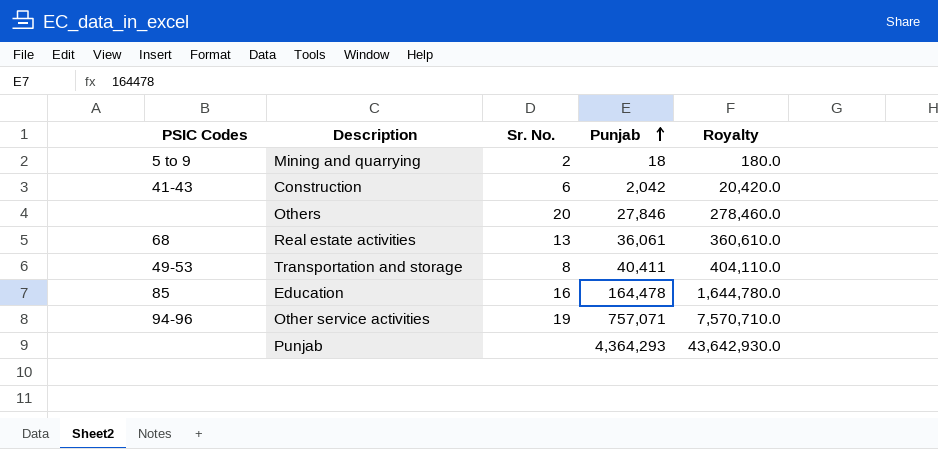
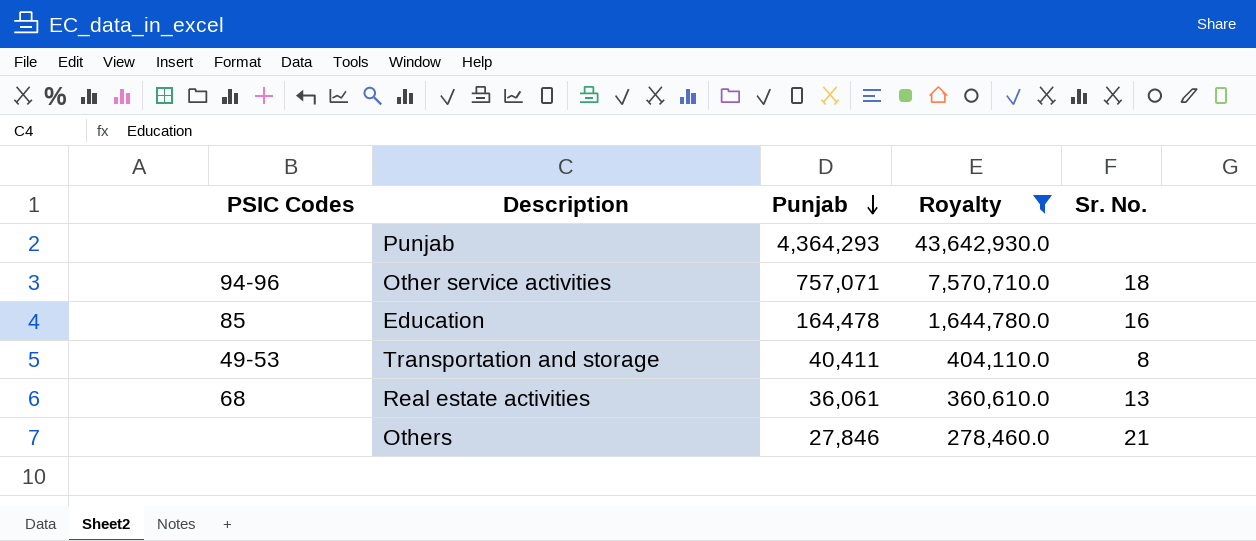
filter: none -> Royalty >= 278,460.0
row order: Punjab ascending -> Punjab descending
column Sr. No. | position: 3 -> 5
Other service activities | Sr. No.: 19 -> 18
Others | Sr. No.: 20 -> 21

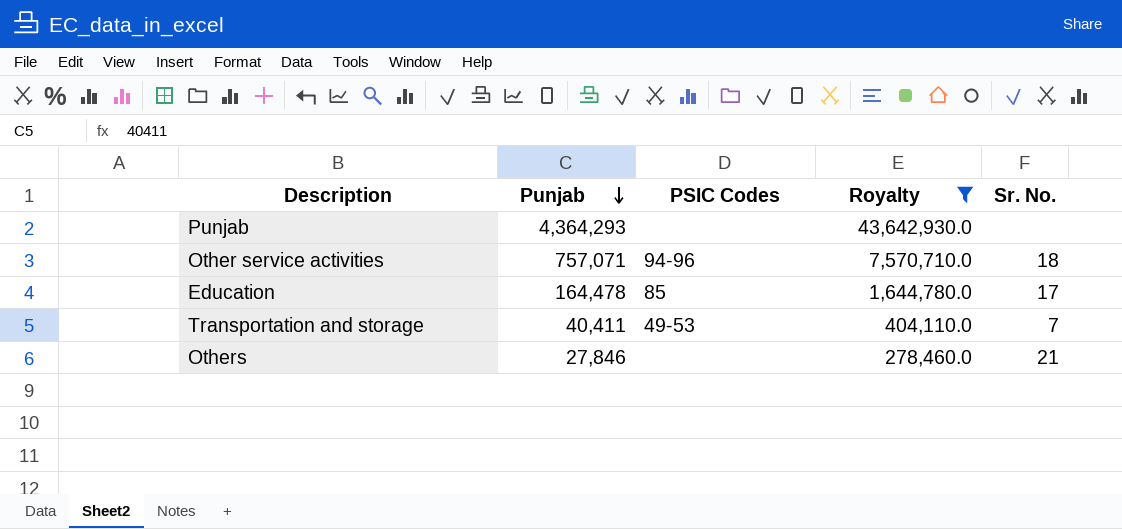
column PSIC Codes | position: 1 -> 3
row Real estate activities: 68 | 36,061 | 360,610.0 | 13 -> none
Education | Sr. No.: 16 -> 17
Transportation and storage | Sr. No.: 8 -> 7

